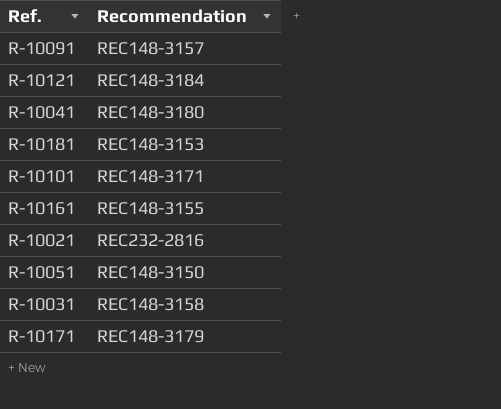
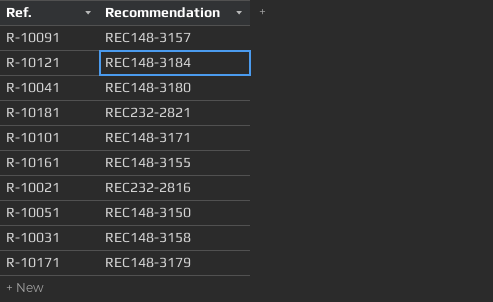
R-10181 | Recommendation: REC148-3153 -> REC232-2821

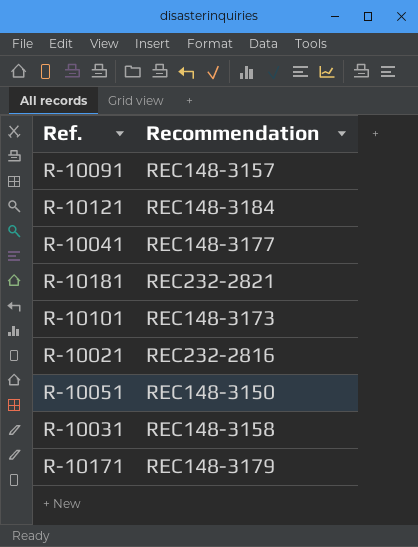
row R-10161: REC148-3155 -> none
R-10041 | Recommendation: REC148-3180 -> REC148-3177
R-10101 | Recommendation: REC148-3171 -> REC148-3173

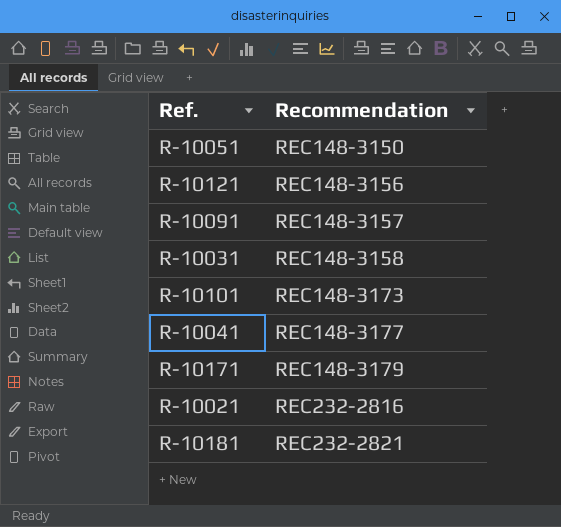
row order: none -> Recommendation ascending
R-10121 | Recommendation: REC148-3184 -> REC148-3156

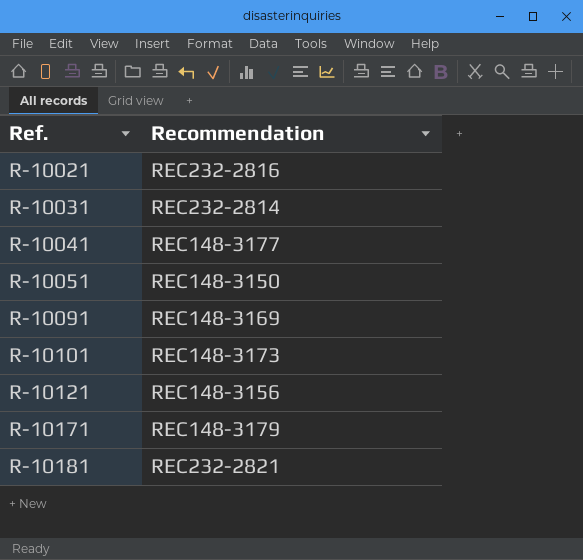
row order: Recommendation ascending -> Ref. ascending
R-10031 | Recommendation: REC148-3158 -> REC232-2814
R-10091 | Recommendation: REC148-3157 -> REC148-3169

